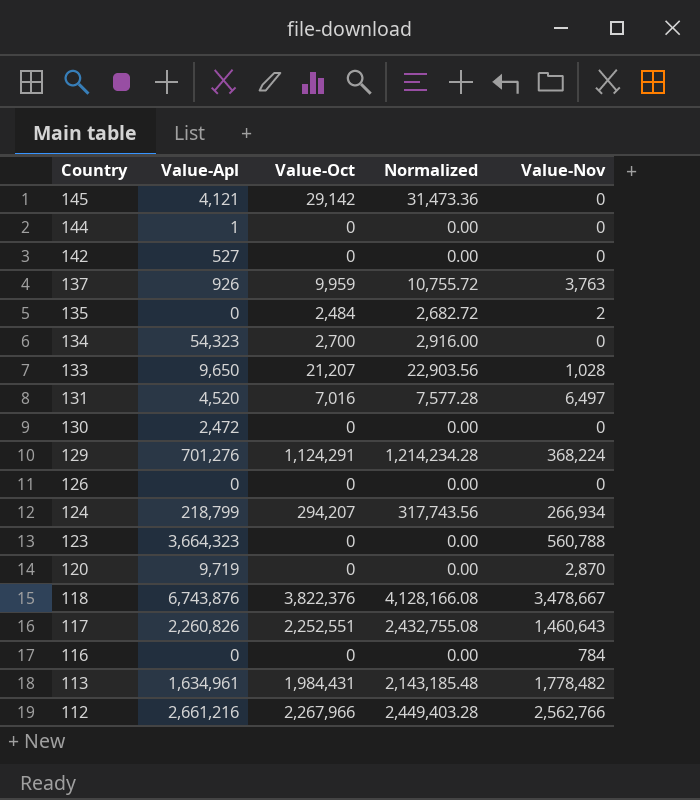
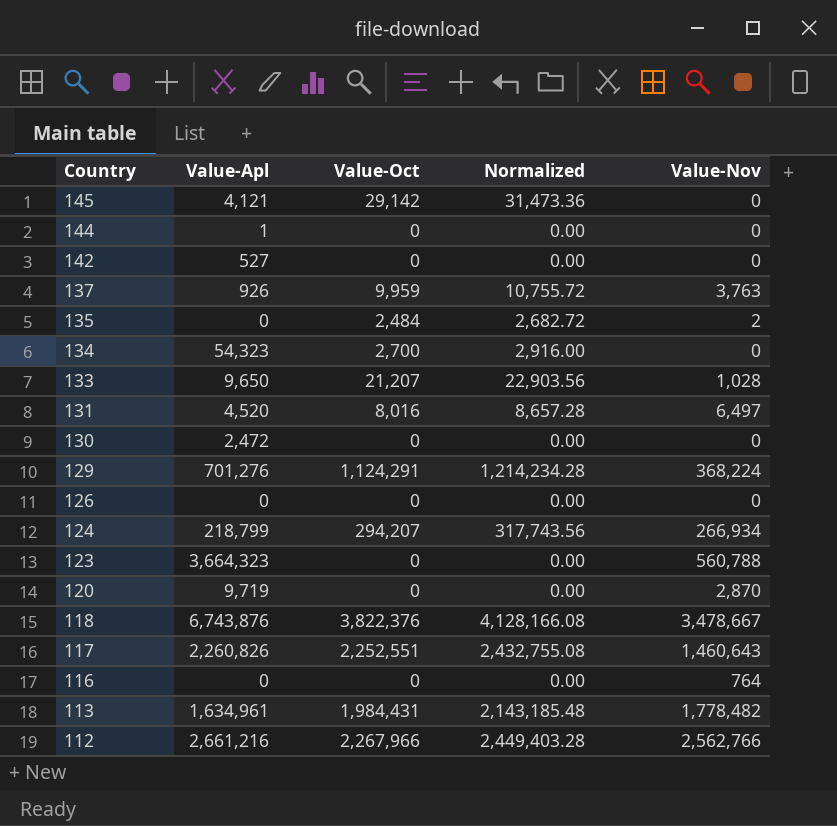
131 | Value-Oct: 7,016 -> 8,016
131 | Normalized: 7,577.28 -> 8,657.28
116 | Value-Nov: 784 -> 764

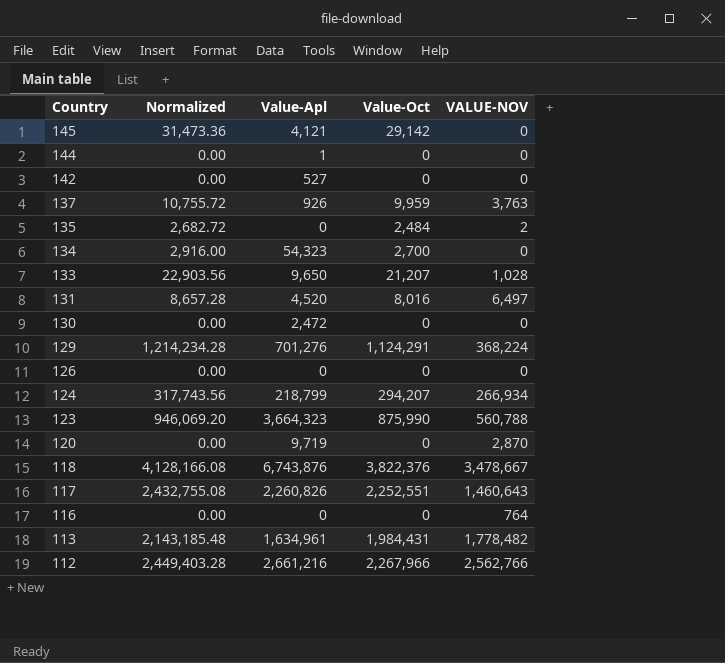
column Normalized | position: 4 -> 2
column name: Value-Nov -> VALUE-NOV
123 | Normalized: 0.00 -> 946,069.20
123 | Value-Oct: 0 -> 875,990

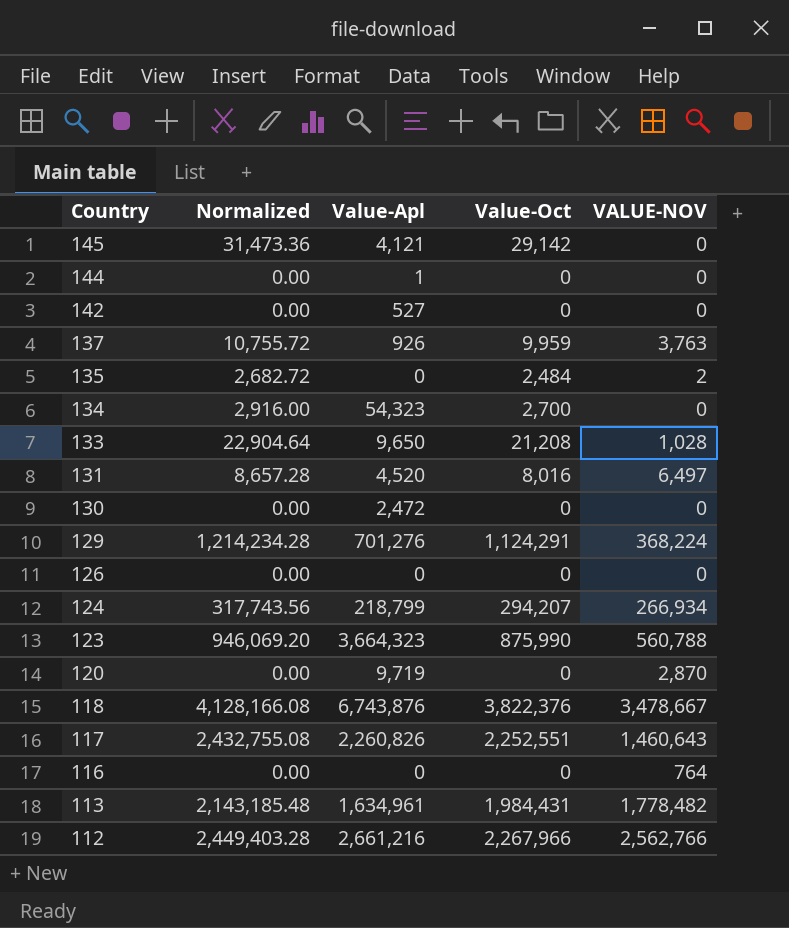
133 | Normalized: 22,903.56 -> 22,904.64
133 | Value-Oct: 21,207 -> 21,208

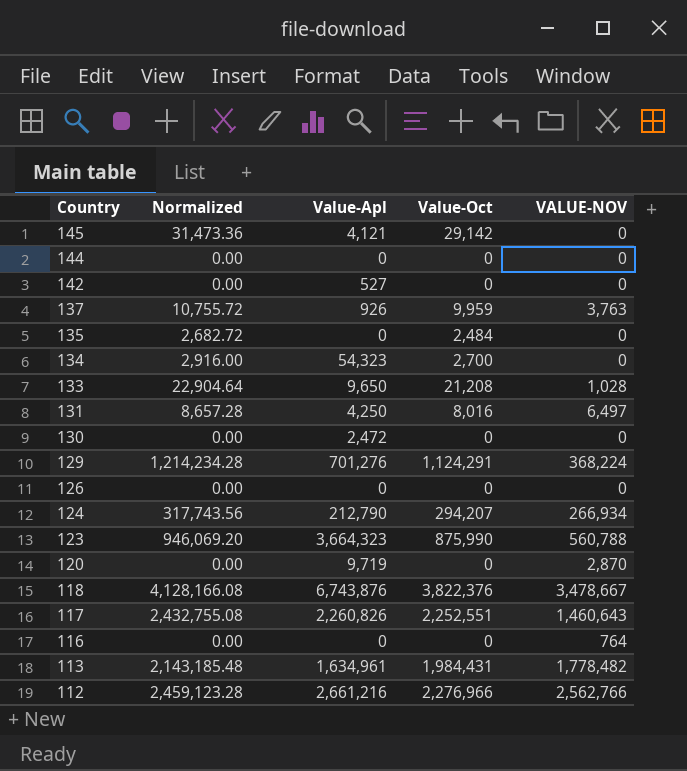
144 | Value-Apl: 1 -> 0
135 | VALUE-NOV: 2 -> 0
131 | Value-Apl: 4,520 -> 4,250
124 | Value-Apl: 218,799 -> 212,790
112 | Normalized: 2,449,403.28 -> 2,459,123.28
112 | Value-Oct: 2,267,966 -> 2,276,966

